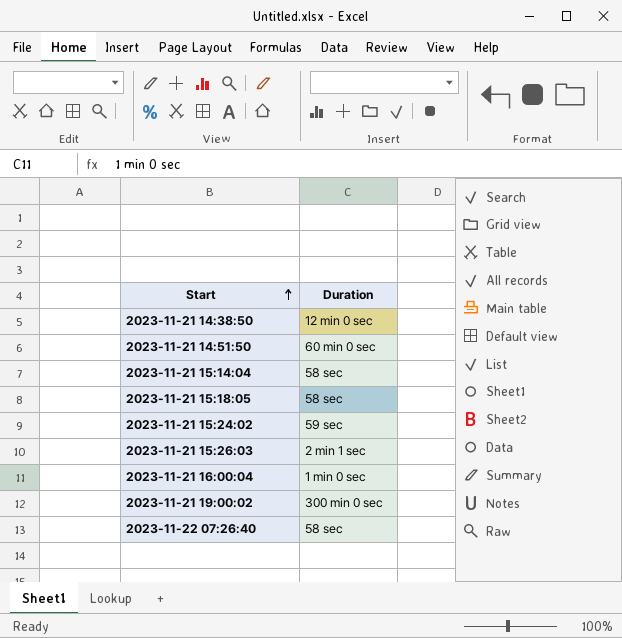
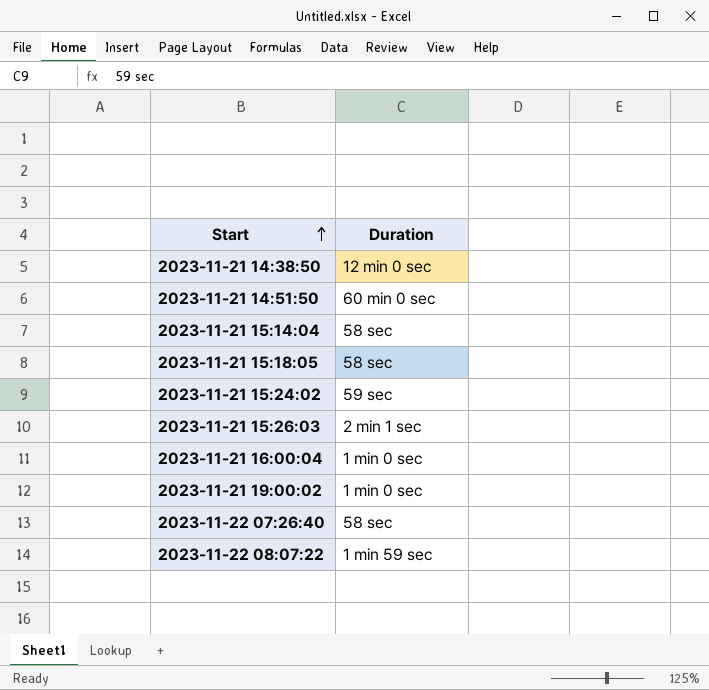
2023-11-21 19:00:02 | Duration: 300 min 0 sec -> 1 min 0 sec
row 2023-11-22 08:07:22: none -> 1 min 59 sec

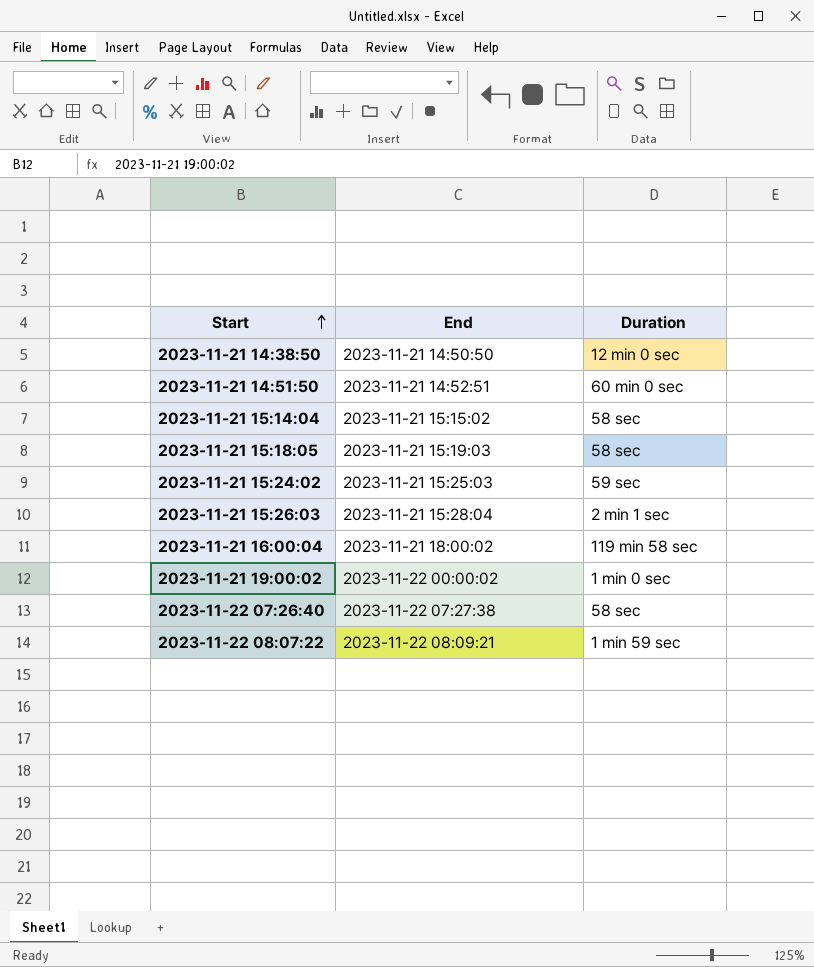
column End | position: none -> 2
2023-11-21 16:00:04 | Duration: 1 min 0 sec -> 119 min 58 sec

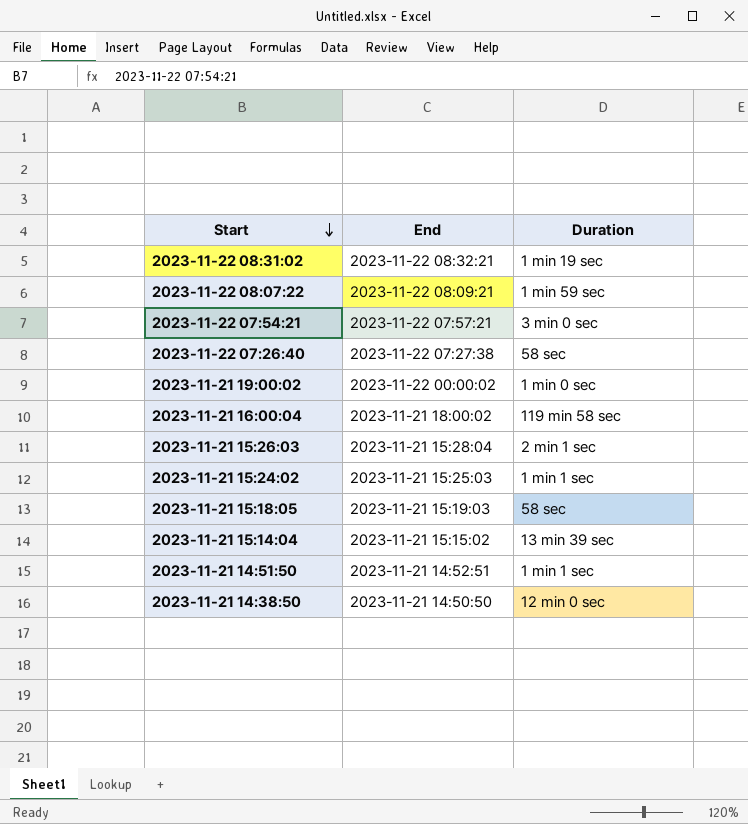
row order: Start ascending -> Start descending
row 2023-11-22 08:31:02: none -> 2023-11-22 08:32:21 | 1 min 19 sec
row 2023-11-22 07:54:21: none -> 2023-11-22 07:57:21 | 3 min 0 sec
2023-11-21 15:24:02 | Duration: 59 sec -> 1 min 1 sec
2023-11-21 15:14:04 | Duration: 58 sec -> 13 min 39 sec
2023-11-21 14:51:50 | Duration: 60 min 0 sec -> 1 min 1 sec

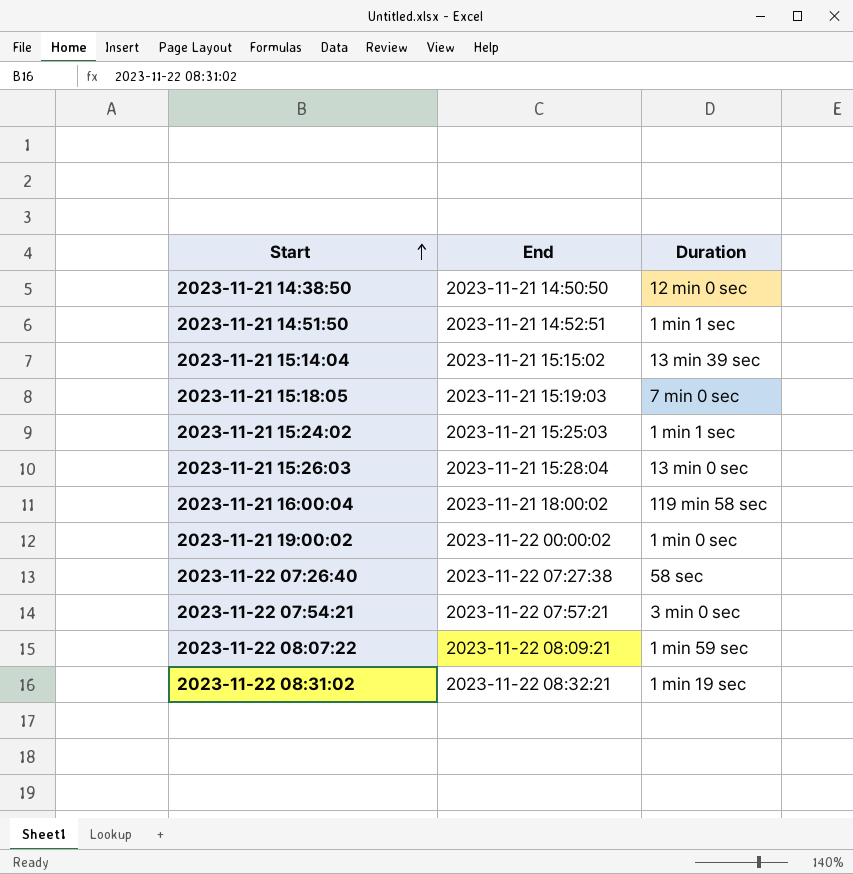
row order: Start descending -> Start ascending
2023-11-21 15:18:05 | Duration: 58 sec -> 7 min 0 sec
2023-11-21 15:26:03 | Duration: 2 min 1 sec -> 13 min 0 sec

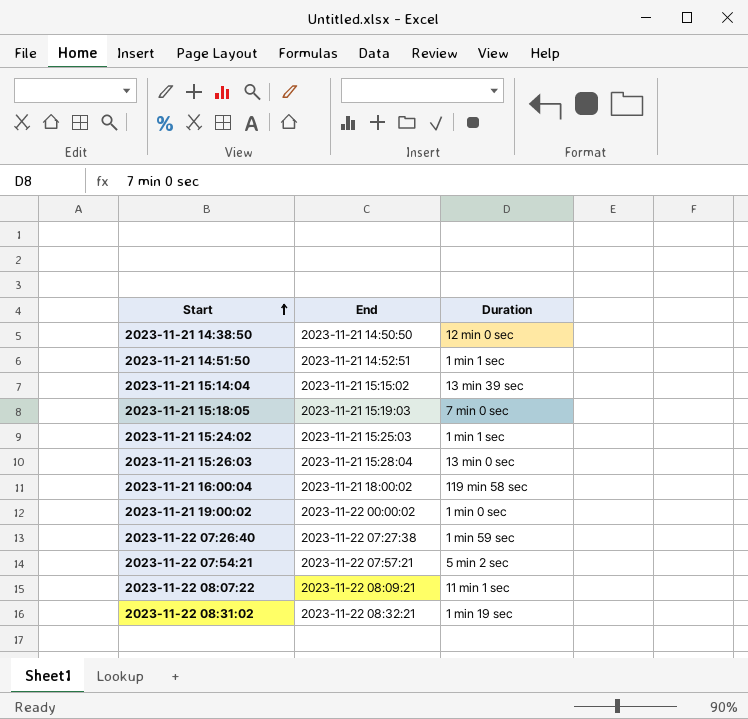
2023-11-22 07:26:40 | Duration: 58 sec -> 1 min 59 sec
2023-11-22 07:54:21 | Duration: 3 min 0 sec -> 5 min 2 sec
2023-11-22 08:07:22 | Duration: 1 min 59 sec -> 11 min 1 sec

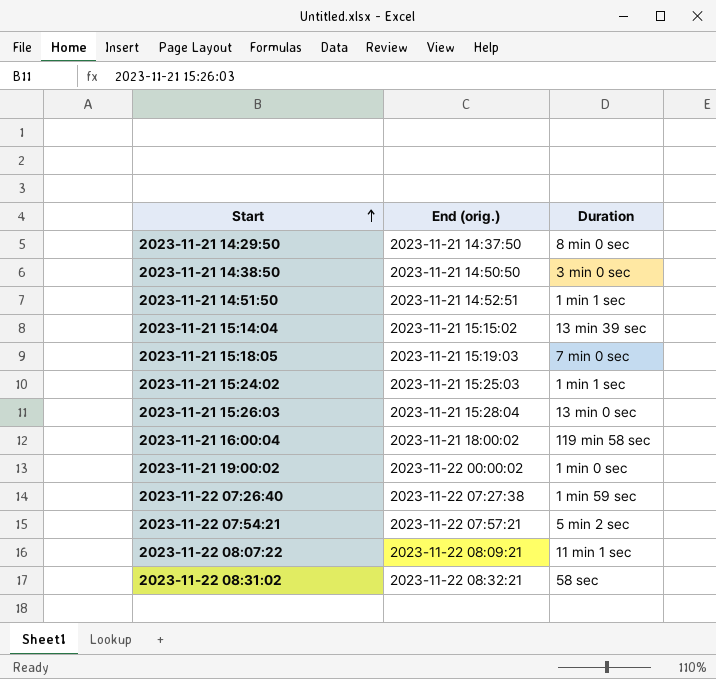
column name: End -> End (orig.)
row 2023-11-21 14:29:50: none -> 2023-11-21 14:37:50 | 8 min 0 sec
2023-11-21 14:38:50 | Duration: 12 min 0 sec -> 3 min 0 sec
2023-11-22 08:31:02 | Duration: 1 min 19 sec -> 58 sec

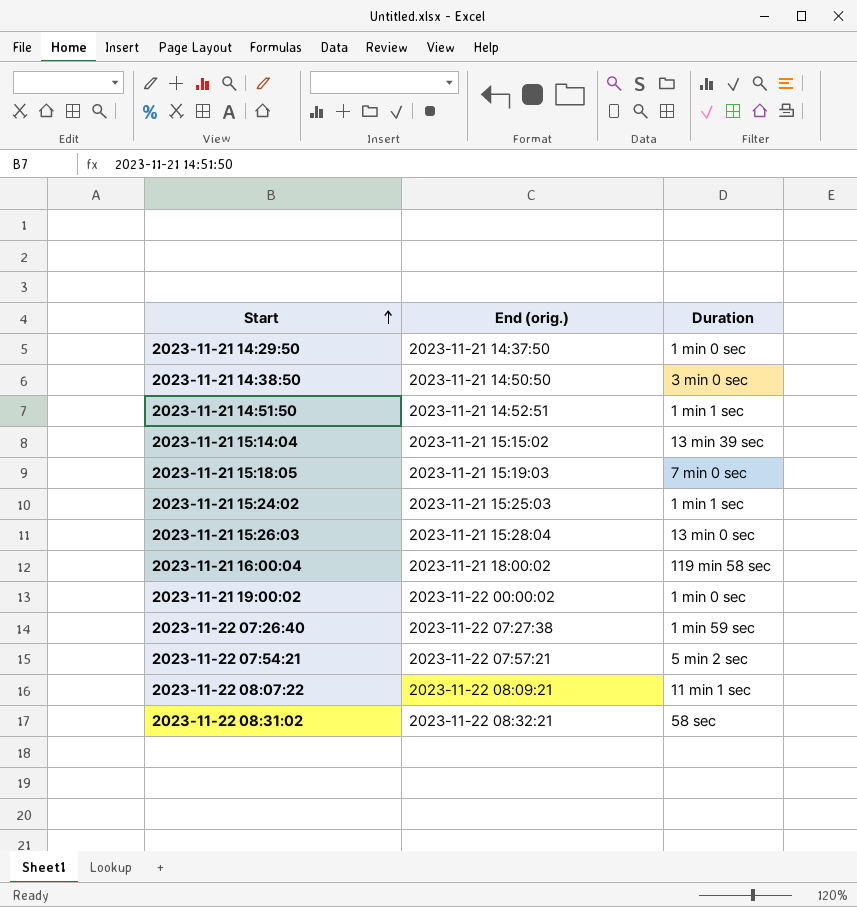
2023-11-21 14:29:50 | Duration: 8 min 0 sec -> 1 min 0 sec

